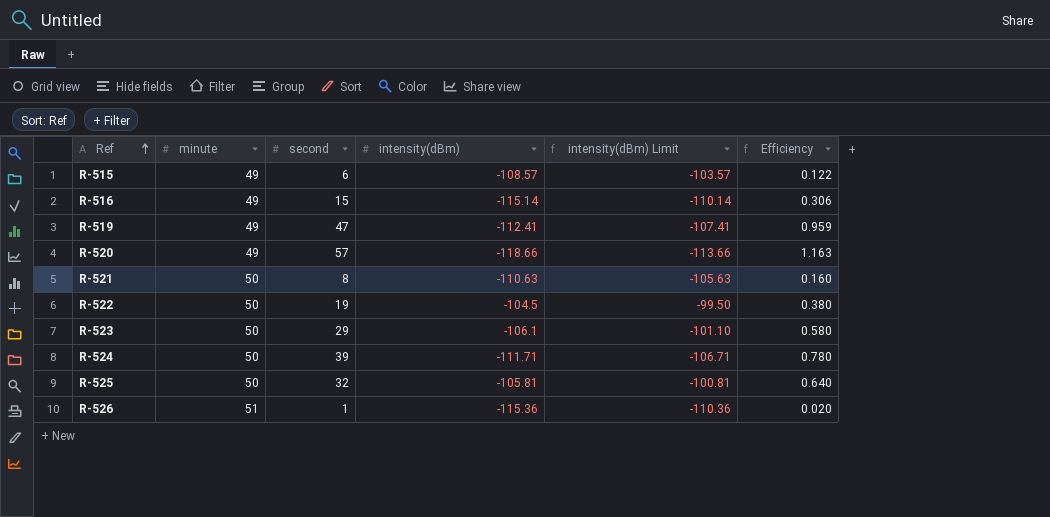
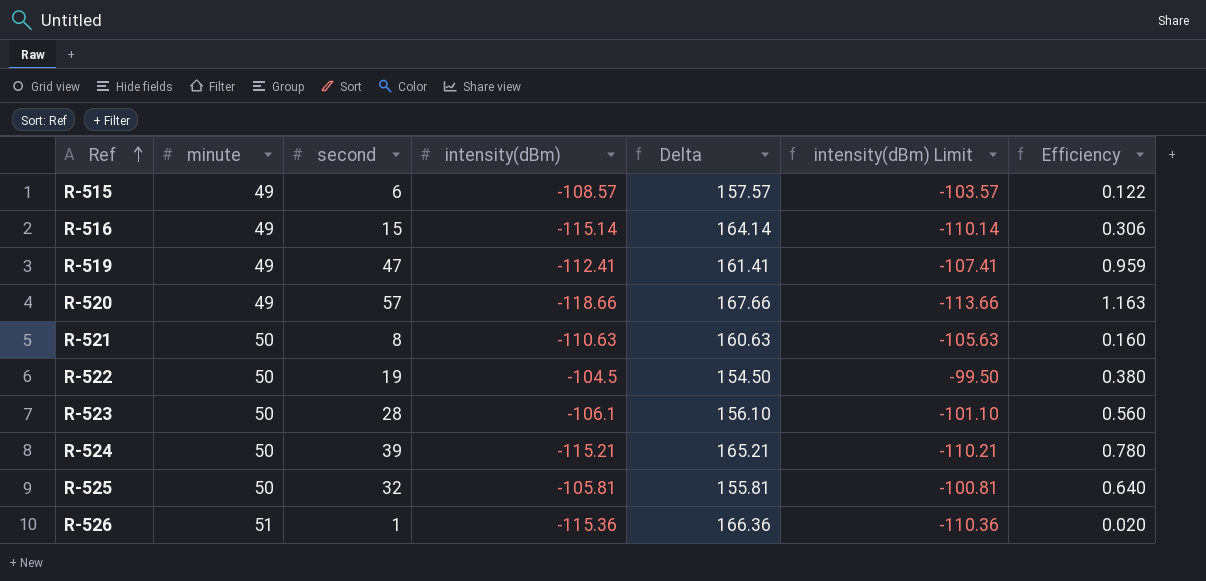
column Delta | formula: none -> [minute] - [intensity(dBm)]
R-523 | second: 29 -> 28
R-523 | Efficiency: 0.580 -> 0.560
R-524 | intensity(dBm): -111.71 -> -115.21
R-524 | intensity(dBm) Limit: -106.71 -> -110.21

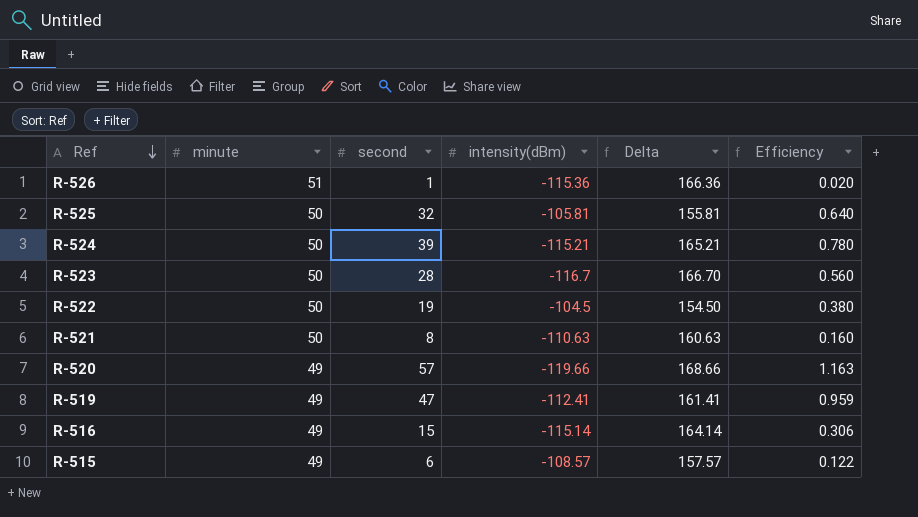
row order: Ref ascending -> Ref descending
column intensity(dBm) Limit | formula: [intensity(dBm)] + 5 -> none
R-523 | intensity(dBm): -106.1 -> -116.7
R-523 | Delta: 156.10 -> 166.70
R-520 | intensity(dBm): -118.66 -> -119.66
R-520 | Delta: 167.66 -> 168.66

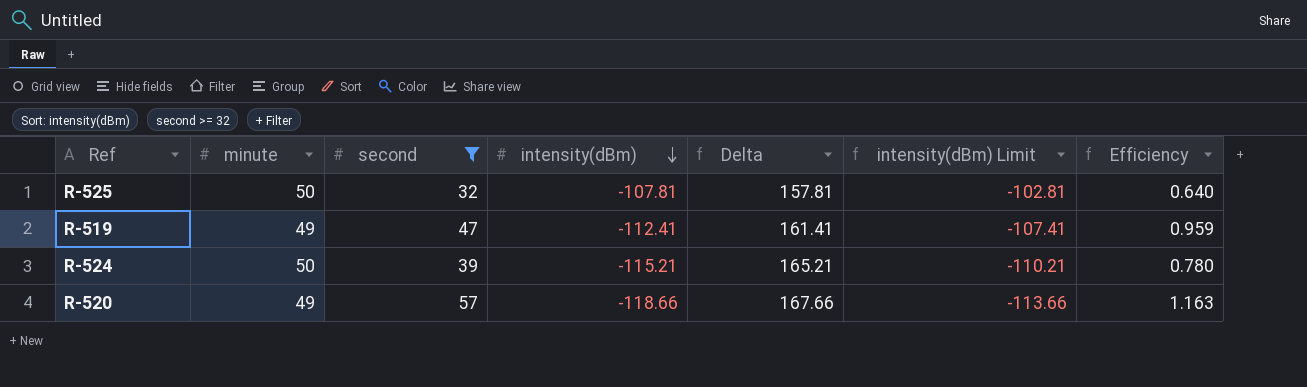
filter: none -> second >= 32
row order: Ref descending -> intensity(dBm) descending
column intensity(dBm) Limit | formula: none -> [intensity(dBm)] + 5
R-525 | intensity(dBm): -105.81 -> -107.81
R-525 | Delta: 155.81 -> 157.81
R-520 | intensity(dBm): -119.66 -> -118.66
R-520 | Delta: 168.66 -> 167.66

